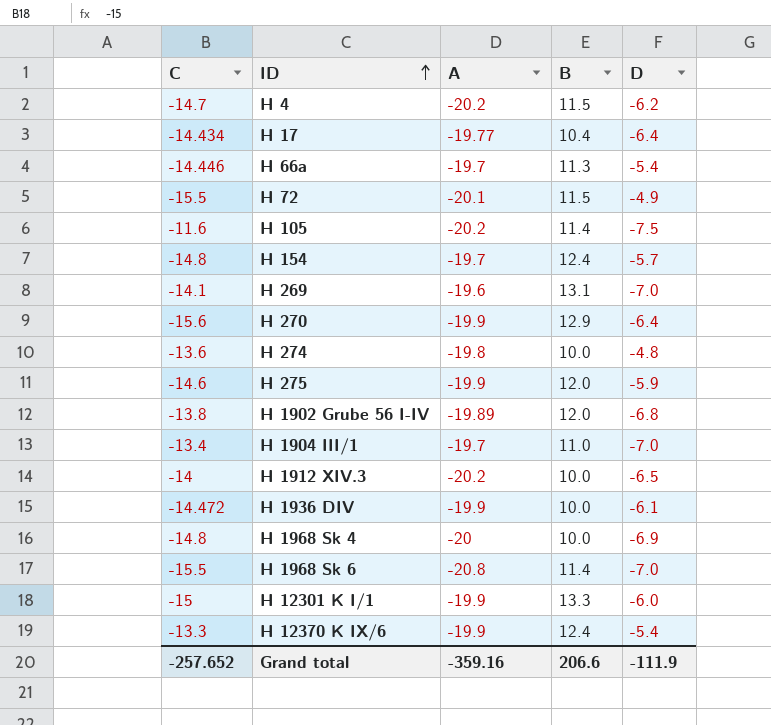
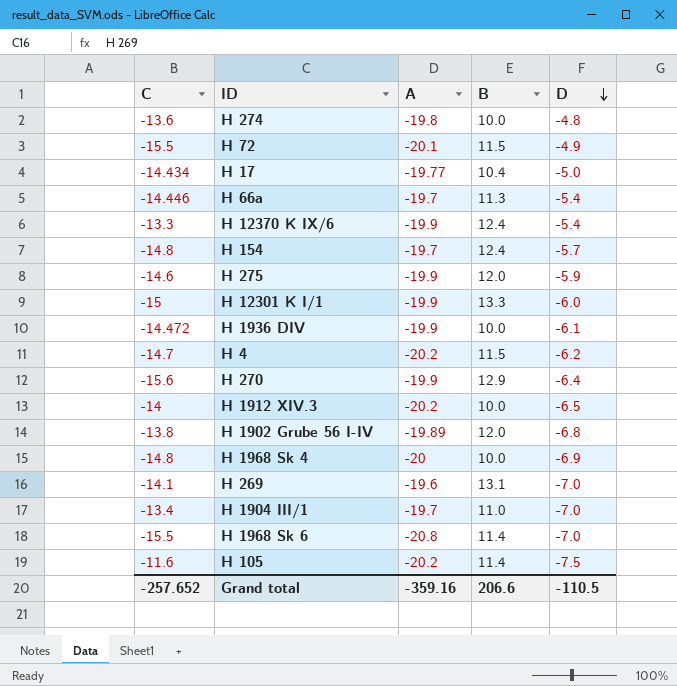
row order: ID ascending -> D descending
H 17 | D: -6.4 -> -5.0
Grand total | D: -111.9 -> -110.5

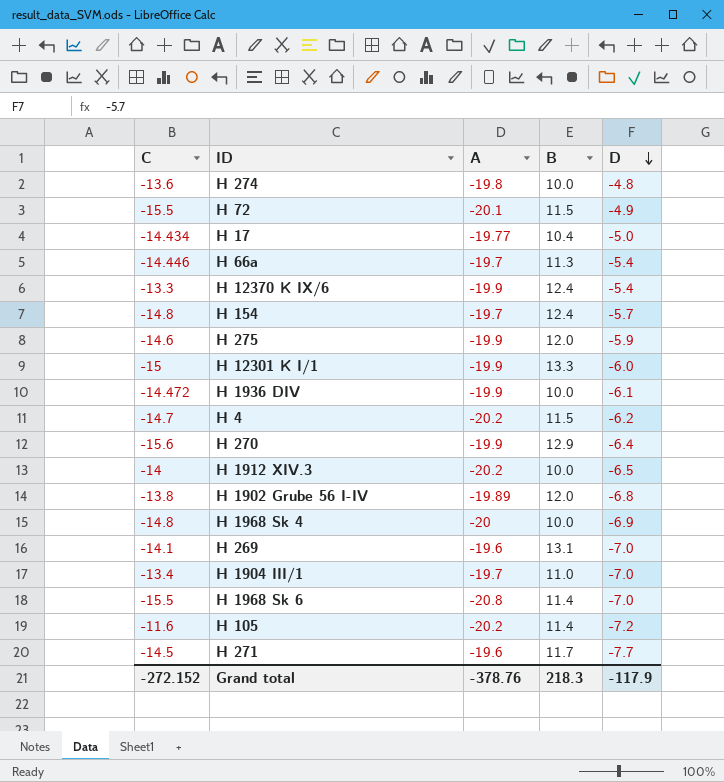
H 105 | D: -7.5 -> -7.2
row H 271: none -> -14.5 | -19.6 | 11.7 | -7.7
Grand total | C: -257.652 -> -272.152
Grand total | A: -359.16 -> -378.76
Grand total | B: 206.6 -> 218.3
Grand total | D: -110.5 -> -117.9

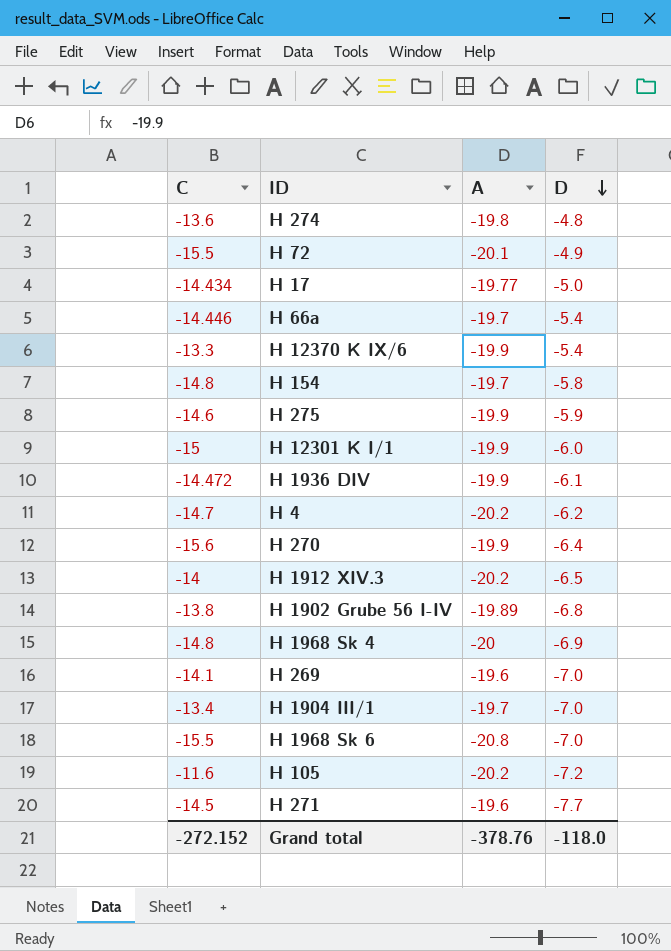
column B | position: 4 -> none
H 154 | D: -5.7 -> -5.8
Grand total | D: -117.9 -> -118.0

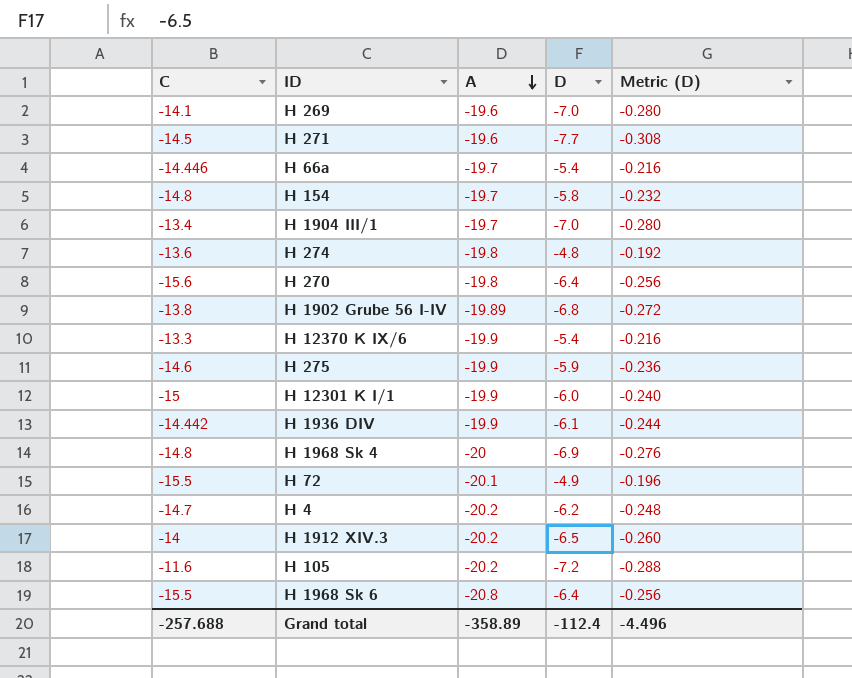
row order: D descending -> A descending
column Metric (D) | formula: none -> [D] * 0.04
row H 17: -14.434 | -19.77 | -5.0 -> none
H 270 | A: -19.9 -> -19.8
H 1936 DIV | C: -14.472 -> -14.442
H 1968 Sk 6 | D: -7.0 -> -6.4
Grand total | C: -272.152 -> -257.688
Grand total | A: -378.76 -> -358.89
Grand total | D: -118.0 -> -112.4

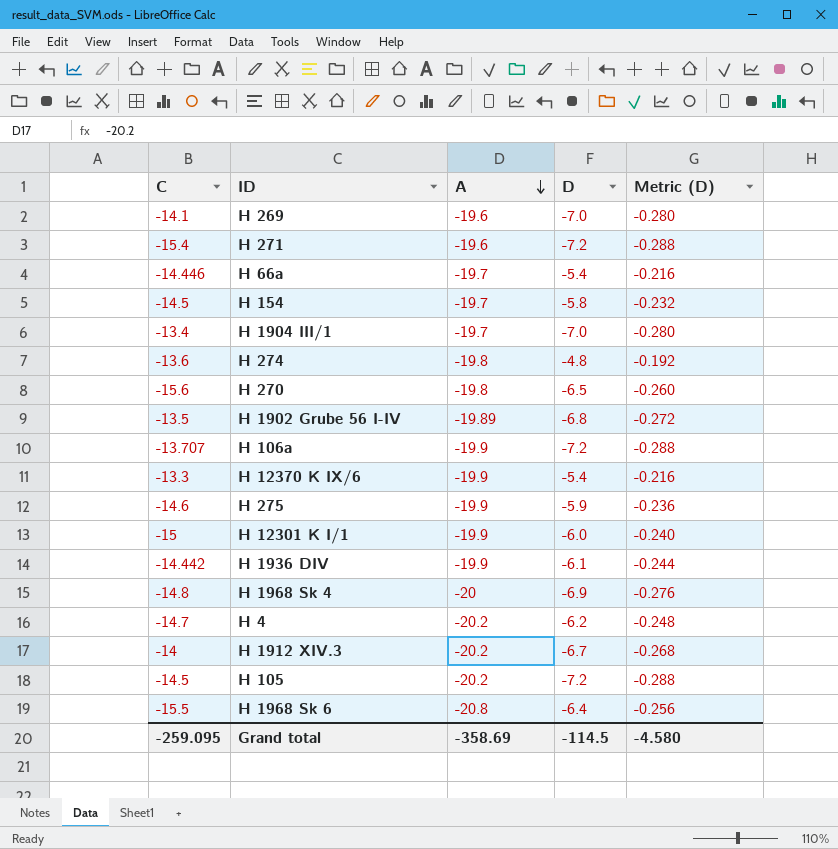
row H 72: -15.5 | -20.1 | -4.9 | -0.196 -> none
H 271 | C: -14.5 -> -15.4
H 271 | D: -7.7 -> -7.2
H 271 | Metric (D): -0.308 -> -0.288
H 154 | C: -14.8 -> -14.5
H 270 | D: -6.4 -> -6.5
H 270 | Metric (D): -0.256 -> -0.260
H 1902 Grube 56 I-IV | C: -13.8 -> -13.5
row H 106a: none -> -13.707 | -19.9 | -7.2 | -0.288
H 1912 XIV.3 | D: -6.5 -> -6.7
H 1912 XIV.3 | Metric (D): -0.260 -> -0.268
H 105 | C: -11.6 -> -14.5
Grand total | C: -257.688 -> -259.095
Grand total | A: -358.89 -> -358.69
Grand total | D: -112.4 -> -114.5
Grand total | Metric (D): -4.496 -> -4.580

